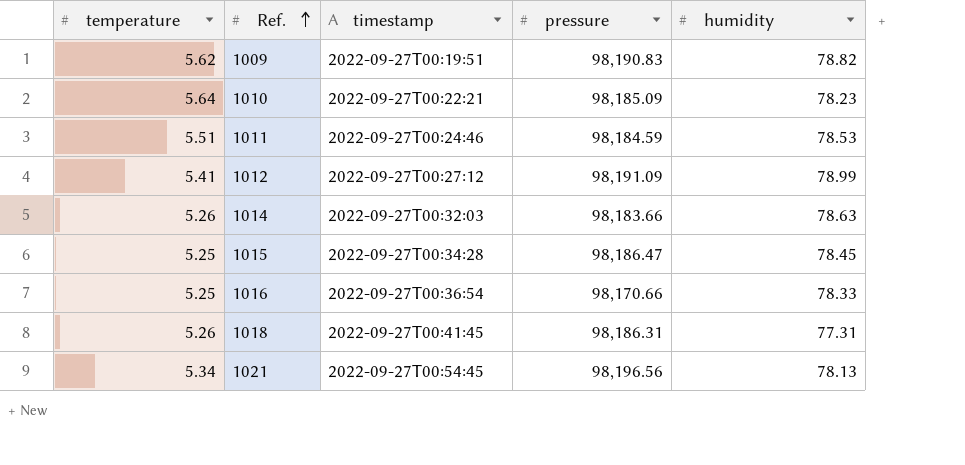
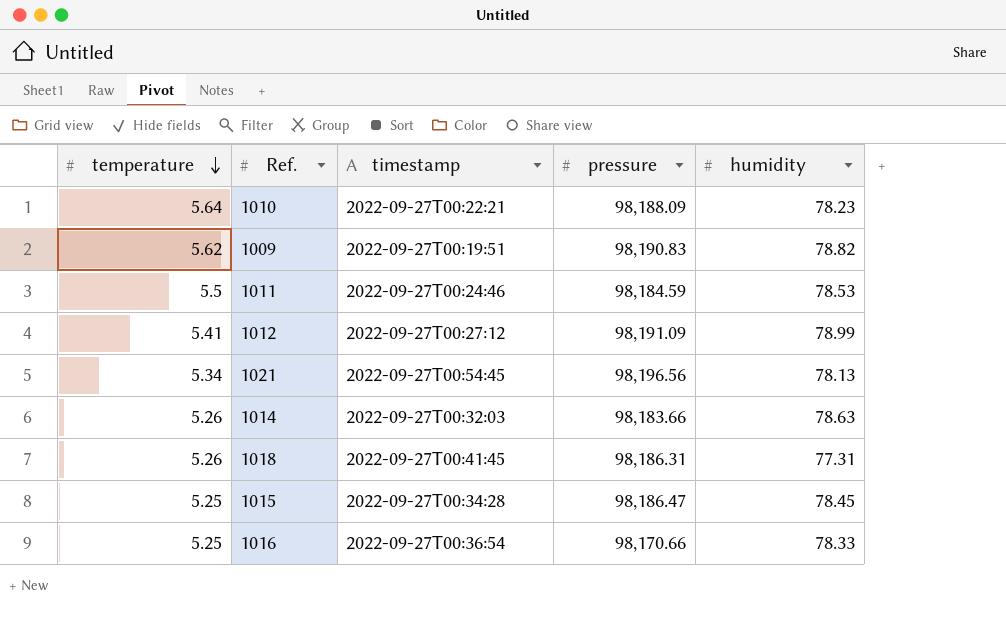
row order: Ref. ascending -> temperature descending
1010 | pressure: 98,185.09 -> 98,188.09
1011 | temperature: 5.51 -> 5.5

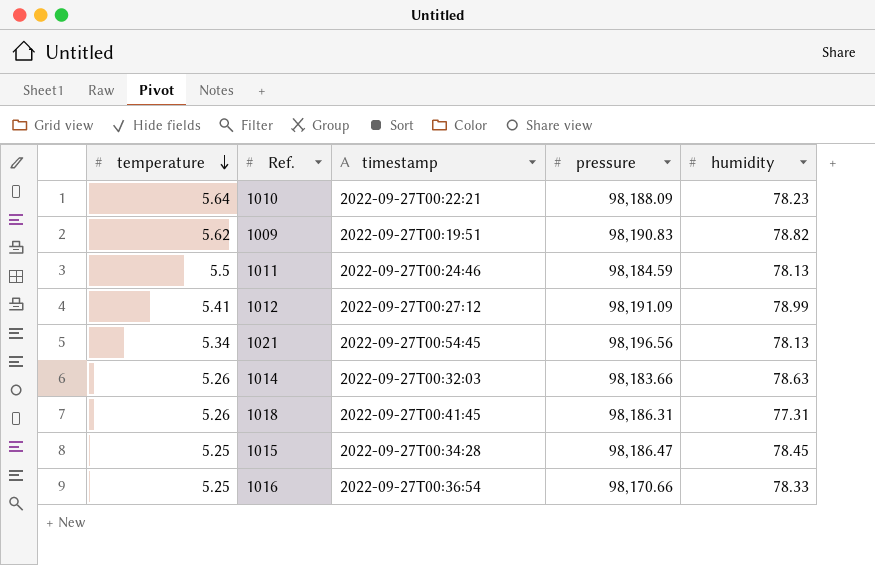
1011 | humidity: 78.53 -> 78.13

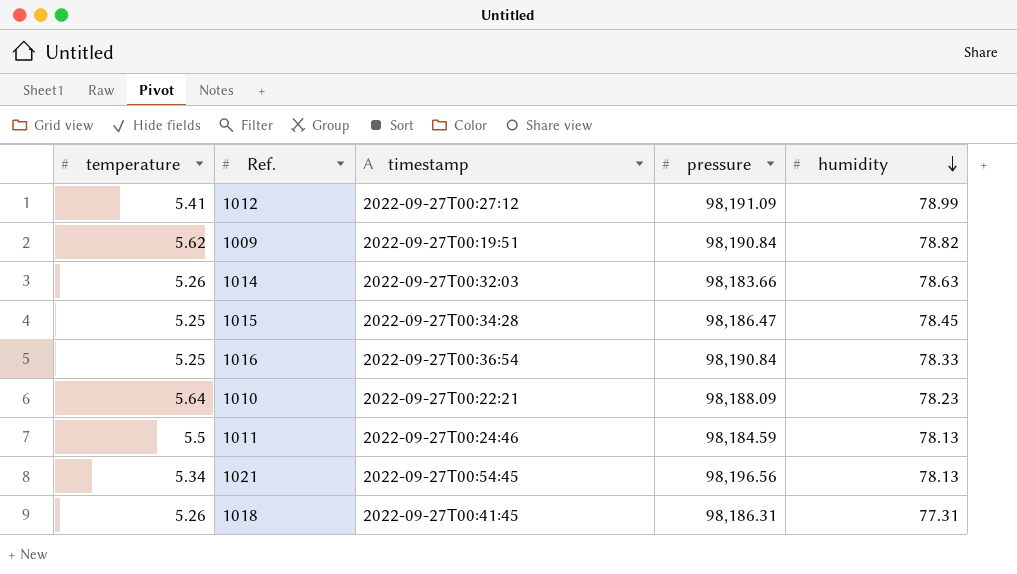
row order: temperature descending -> humidity descending
1009 | pressure: 98,190.83 -> 98,190.84
1016 | pressure: 98,170.66 -> 98,190.84

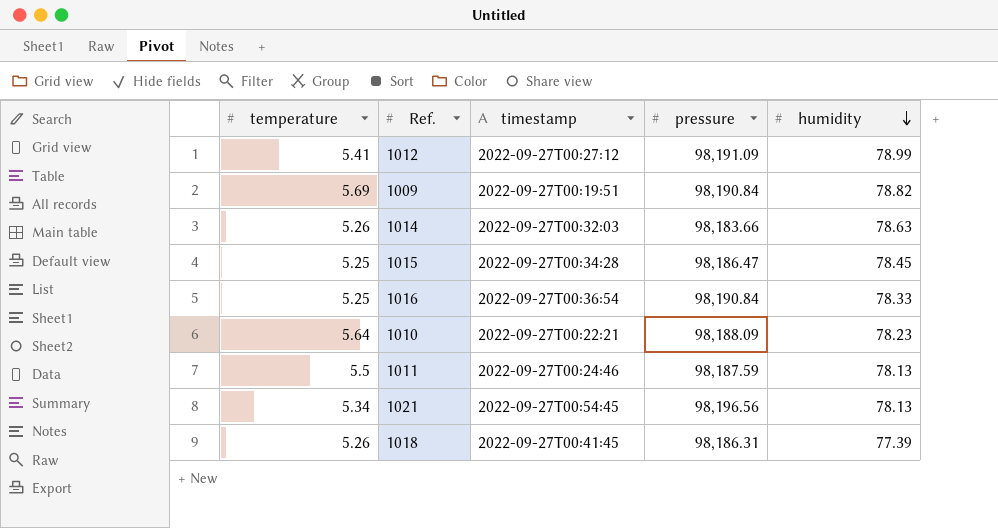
1009 | temperature: 5.62 -> 5.69
1011 | pressure: 98,184.59 -> 98,187.59
1018 | humidity: 77.31 -> 77.39

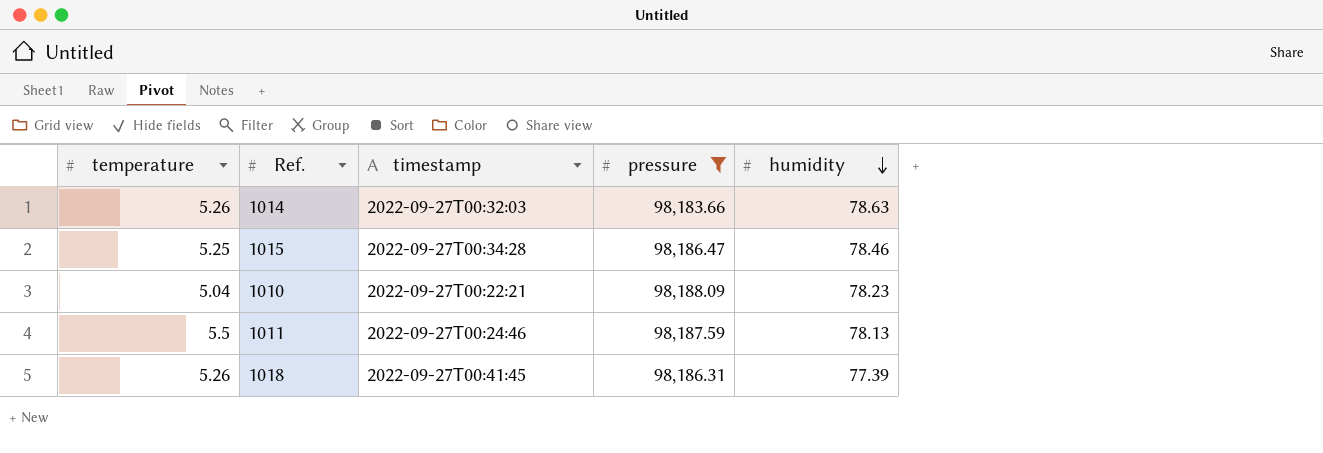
filter: none -> pressure <= 98,188.09
1015 | humidity: 78.45 -> 78.46
1010 | temperature: 5.64 -> 5.04

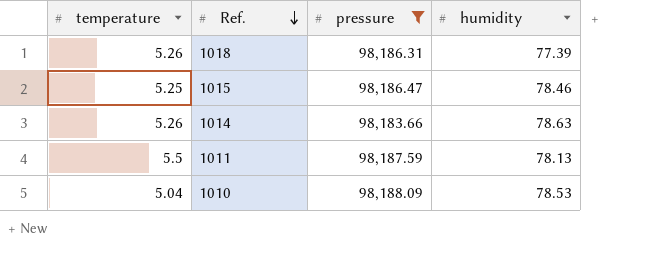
row order: humidity descending -> Ref. descending
column timestamp | position: 3 -> none
1010 | humidity: 78.23 -> 78.53

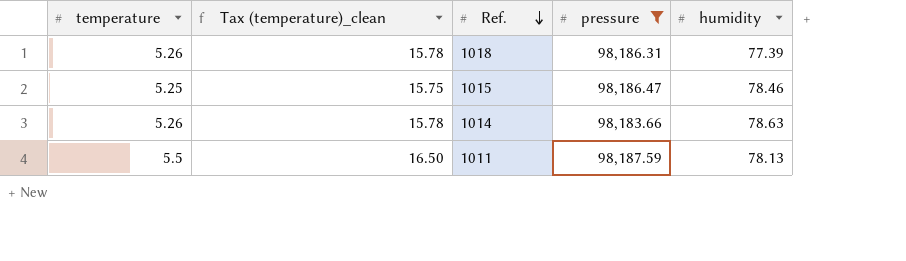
column Tax (temperature)_clean | formula: none -> [temperature] * 3
row 1010: 5.04 | 98,188.09 | 78.53 -> none

